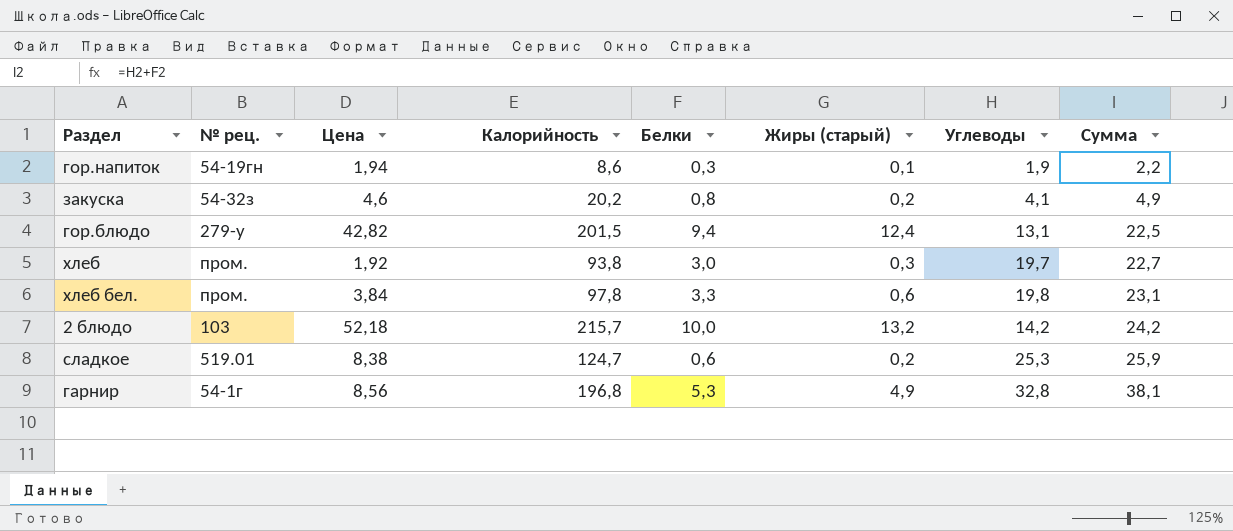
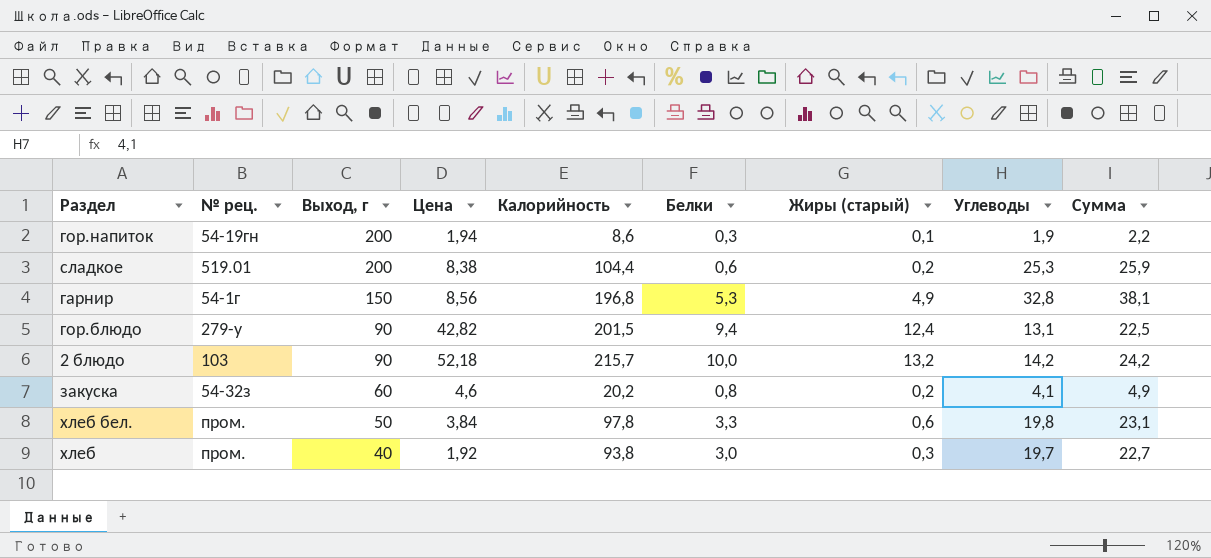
row order: Сумма ascending -> Выход, г descending
column Выход, г | position: none -> 3
сладкое | Калорийность: 124,7 -> 104,4

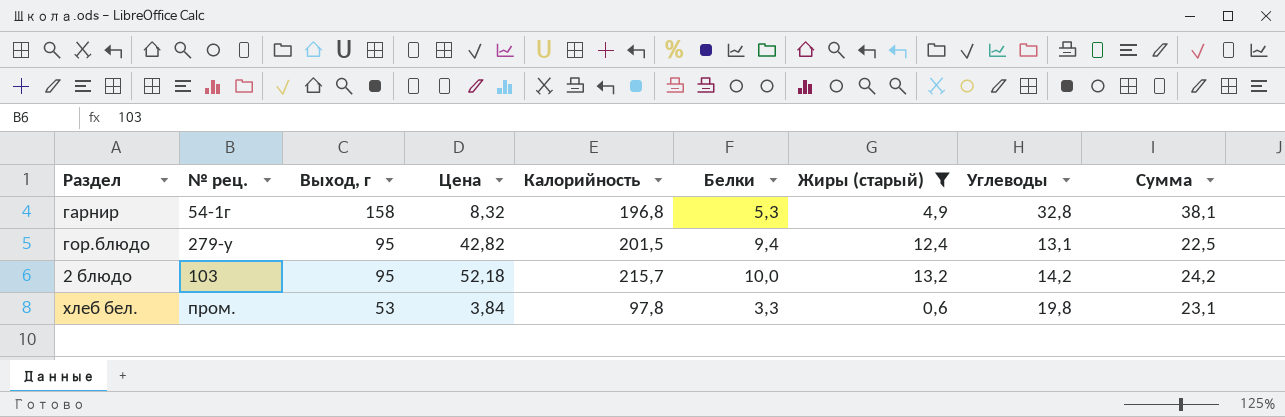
filter: none -> Жиры (старый) >= 0,6
гарнир | Выход, г: 150 -> 158
гарнир | Цена: 8,56 -> 8,32
гор.блюдо | Выход, г: 90 -> 95
2 блюдо | Выход, г: 90 -> 95
хлеб бел. | Выход, г: 50 -> 53

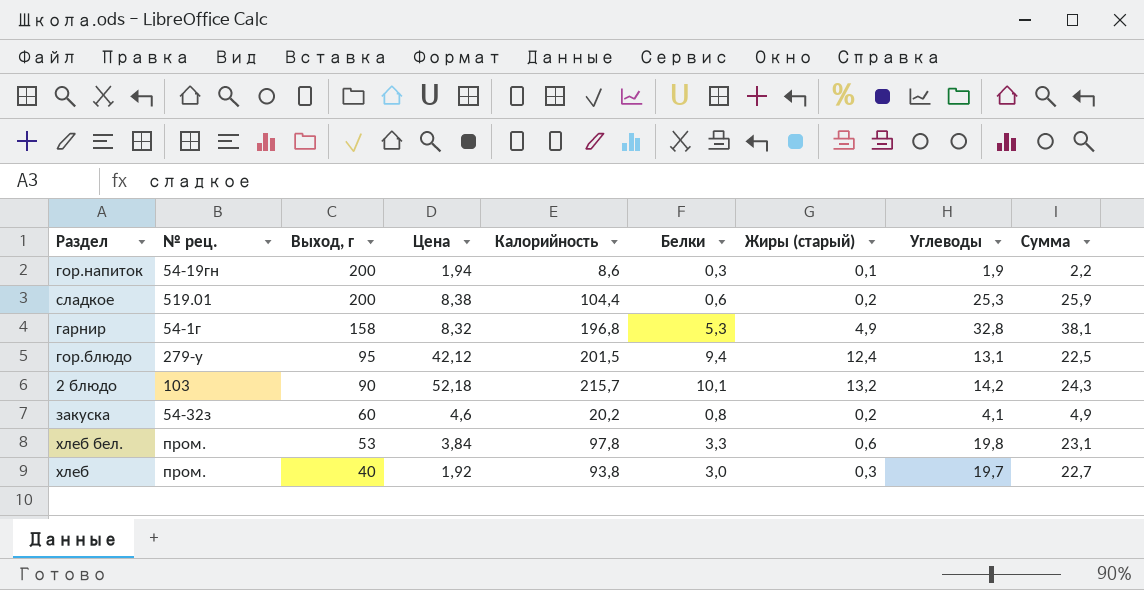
filter: Жиры (старый) >= 0,6 -> none
гор.блюдо | Цена: 42,82 -> 42,12
2 блюдо | Выход, г: 95 -> 90
2 блюдо | Белки: 10,0 -> 10,1
2 блюдо | Сумма: 24,2 -> 24,3

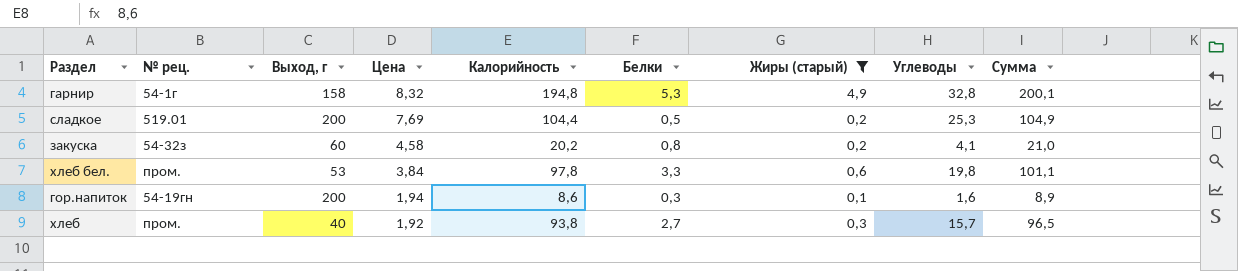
filter: none -> Жиры (старый) <= 4,9
row order: Выход, г descending -> Цена descending
column Сумма | formula: [Белки] + [Углеводы] -> [Калорийность] + [Белки]
гарнир | Калорийность: 196,8 -> 194,8
сладкое | Цена: 8,38 -> 7,69
сладкое | Белки: 0,6 -> 0,5
закуска | Цена: 4,6 -> 4,58
гор.напиток | Углеводы: 1,9 -> 1,6
хлеб | Белки: 3,0 -> 2,7
хлеб | Углеводы: 19,7 -> 15,7

